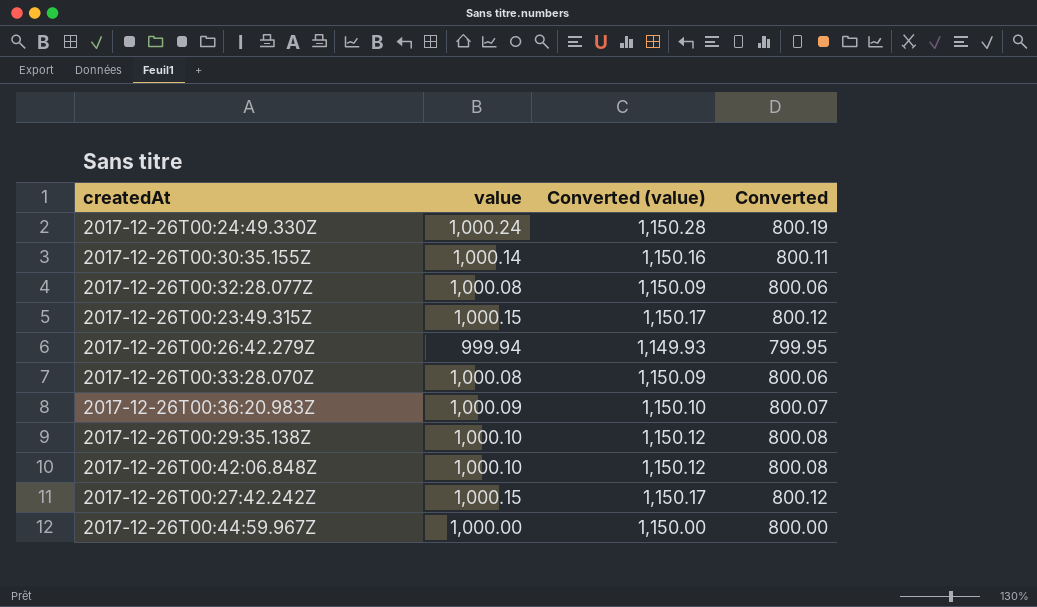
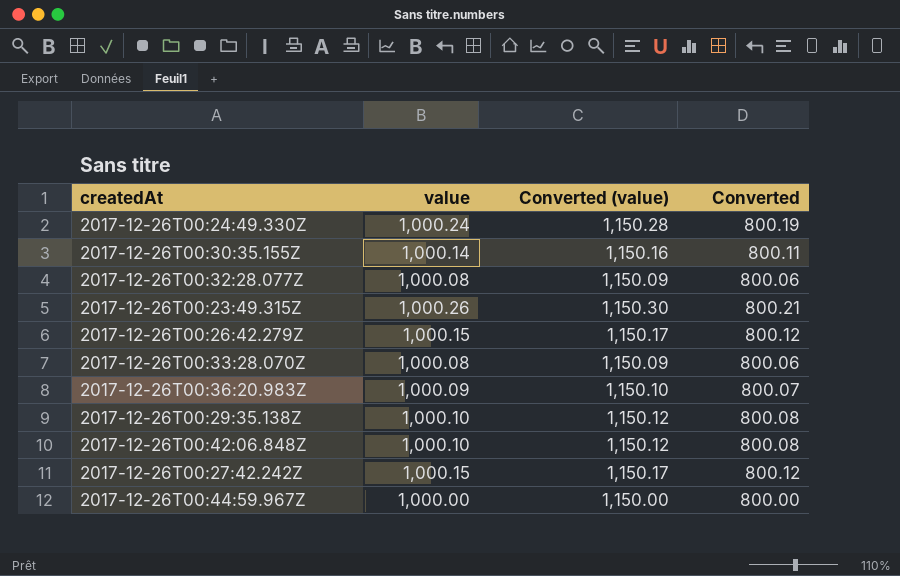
2017-12-26T00:23:49.315Z | value: 1,000.15 -> 1,000.26
2017-12-26T00:23:49.315Z | Converted (value): 1,150.17 -> 1,150.30
2017-12-26T00:23:49.315Z | Converted: 800.12 -> 800.21
2017-12-26T00:26:42.279Z | value: 999.94 -> 1,000.15
2017-12-26T00:26:42.279Z | Converted (value): 1,149.93 -> 1,150.17
2017-12-26T00:26:42.279Z | Converted: 799.95 -> 800.12

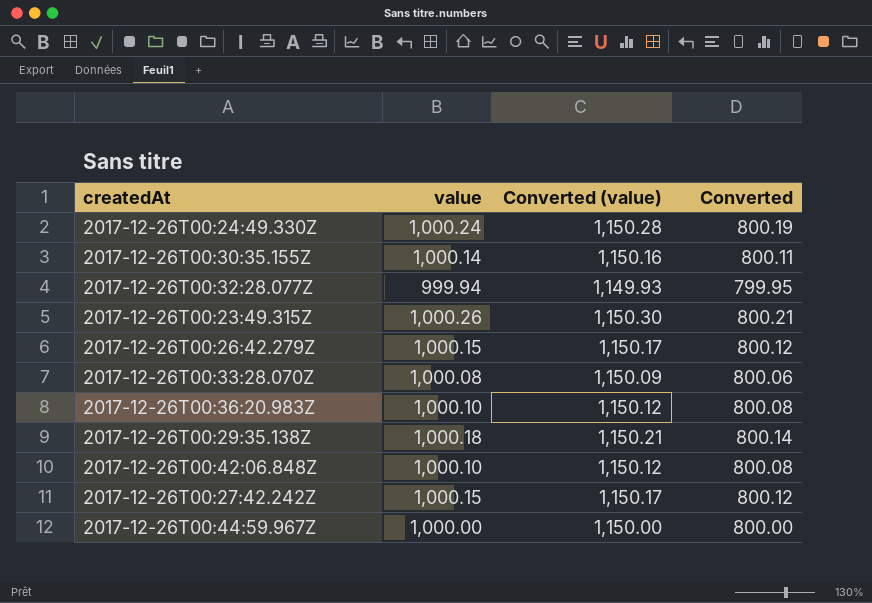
2017-12-26T00:32:28.077Z | value: 1,000.08 -> 999.94
2017-12-26T00:32:28.077Z | Converted (value): 1,150.09 -> 1,149.93
2017-12-26T00:32:28.077Z | Converted: 800.06 -> 799.95
2017-12-26T00:36:20.983Z | value: 1,000.09 -> 1,000.10
2017-12-26T00:36:20.983Z | Converted (value): 1,150.10 -> 1,150.12
2017-12-26T00:36:20.983Z | Converted: 800.07 -> 800.08
2017-12-26T00:29:35.138Z | value: 1,000.10 -> 1,000.18
2017-12-26T00:29:35.138Z | Converted (value): 1,150.12 -> 1,150.21
2017-12-26T00:29:35.138Z | Converted: 800.08 -> 800.14

